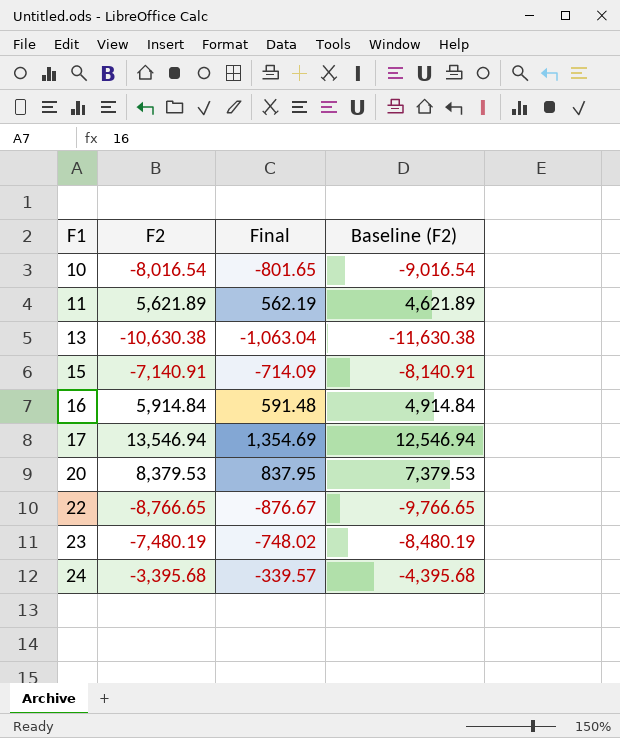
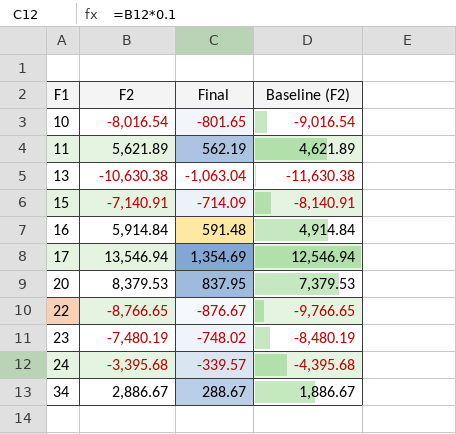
row 34: none -> 2,886.67 | 288.67 | 1,886.67

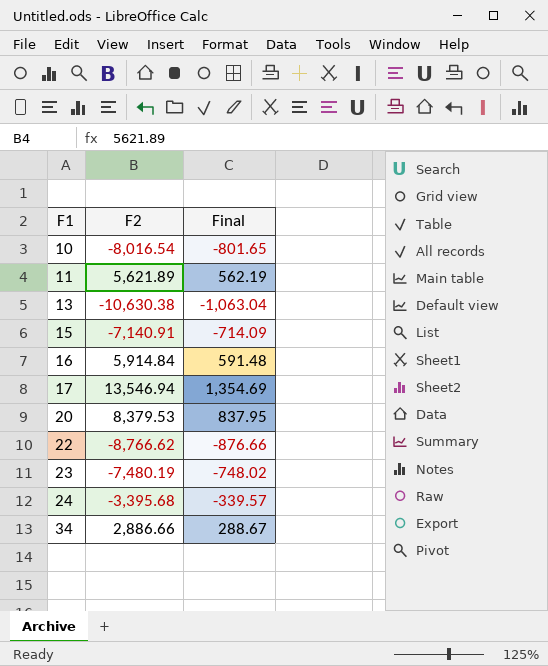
column Baseline (F2) | formula: [F2] - 1000 -> none
22 | F2: -8,766.65 -> -8,766.62
22 | Final: -876.67 -> -876.66
34 | F2: 2,886.67 -> 2,886.66

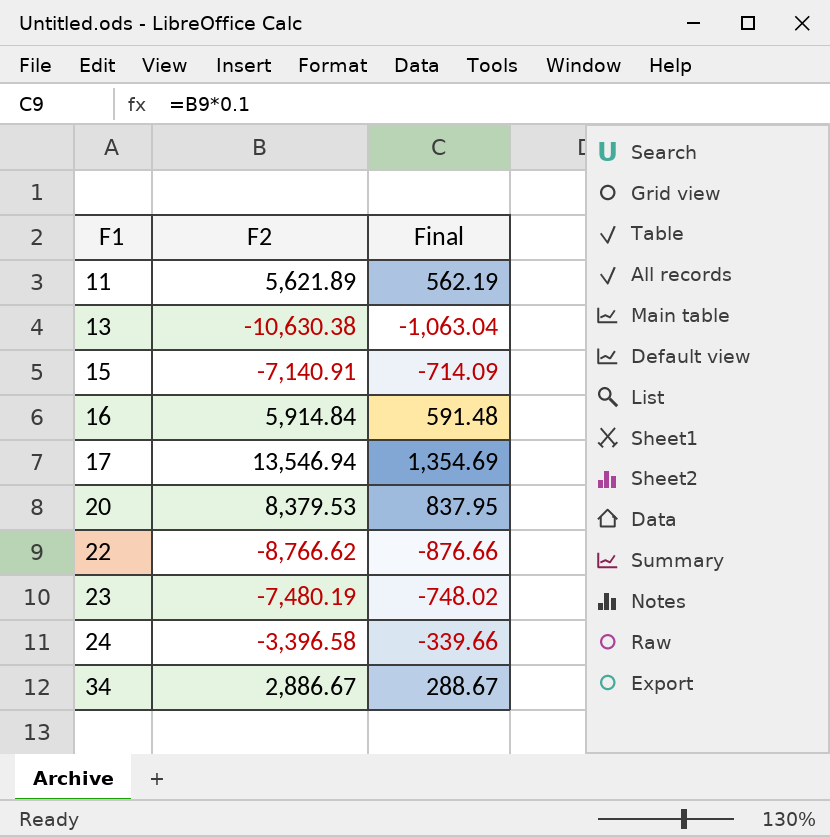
row 10: -8,016.54 | -801.65 -> none
24 | F2: -3,395.68 -> -3,396.58
24 | Final: -339.57 -> -339.66
34 | F2: 2,886.66 -> 2,886.67

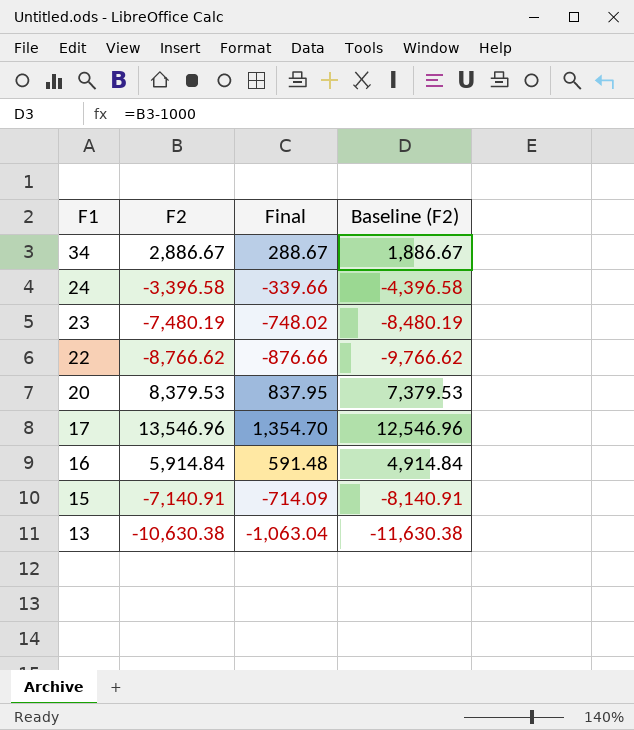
row order: F1 ascending -> F1 descending
column Baseline (F2) | formula: none -> [F2] - 1000
row 11: 5,621.89 | 562.19 -> none
17 | F2: 13,546.94 -> 13,546.96
17 | Final: 1,354.69 -> 1,354.70

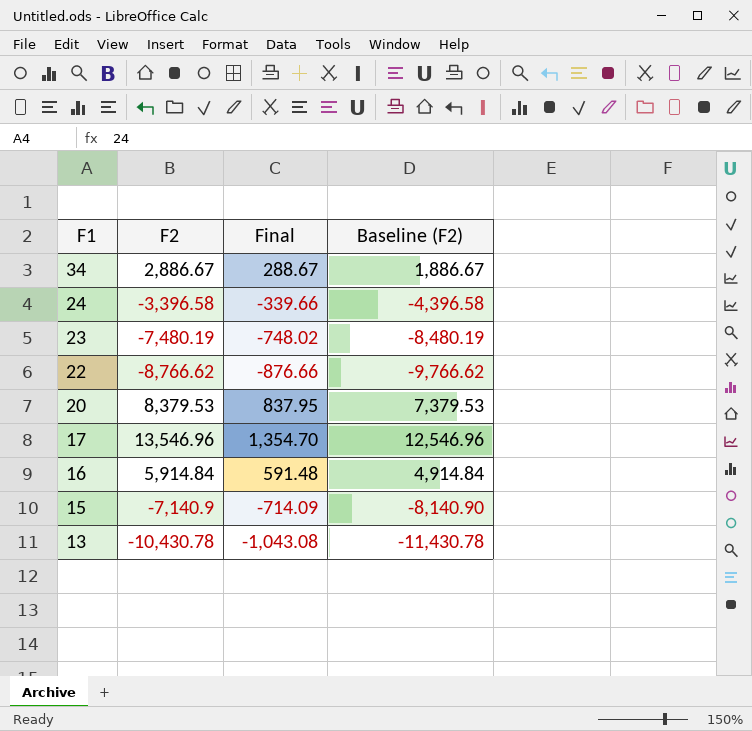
15 | F2: -7,140.91 -> -7,140.9
15 | Baseline (F2): -8,140.91 -> -8,140.90
13 | F2: -10,630.38 -> -10,430.78
13 | Final: -1,063.04 -> -1,043.08
13 | Baseline (F2): -11,630.38 -> -11,430.78

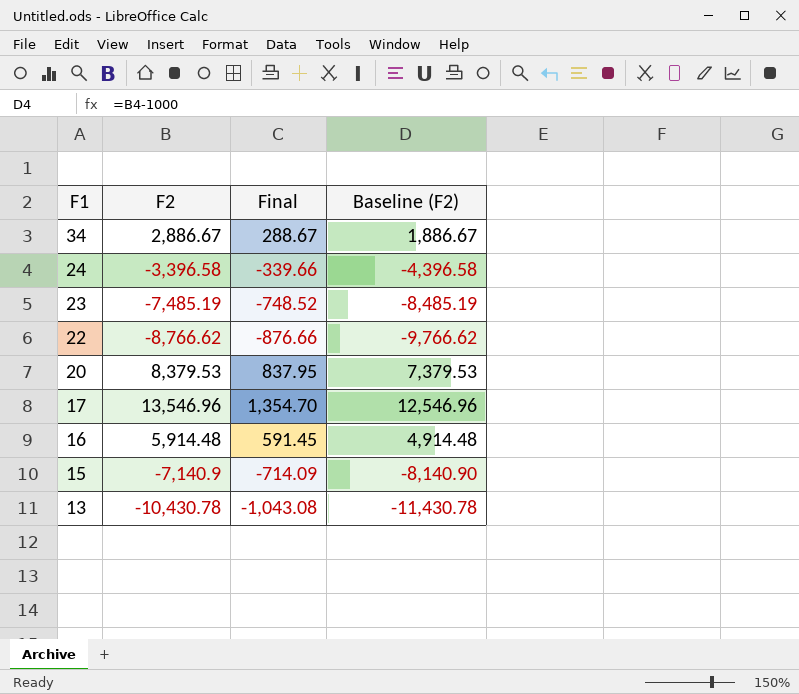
23 | F2: -7,480.19 -> -7,485.19
23 | Final: -748.02 -> -748.52
23 | Baseline (F2): -8,480.19 -> -8,485.19
16 | F2: 5,914.84 -> 5,914.48
16 | Final: 591.48 -> 591.45
16 | Baseline (F2): 4,914.84 -> 4,914.48

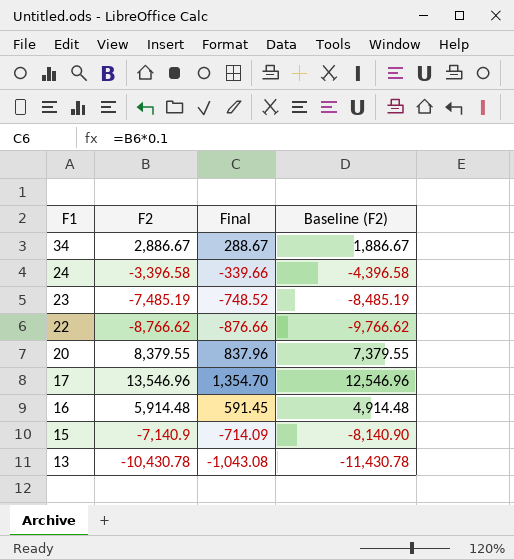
20 | F2: 8,379.53 -> 8,379.55
20 | Final: 837.95 -> 837.96
20 | Baseline (F2): 7,379.53 -> 7,379.55

